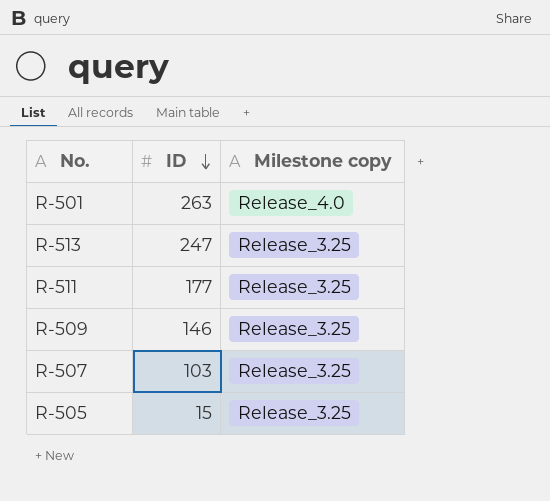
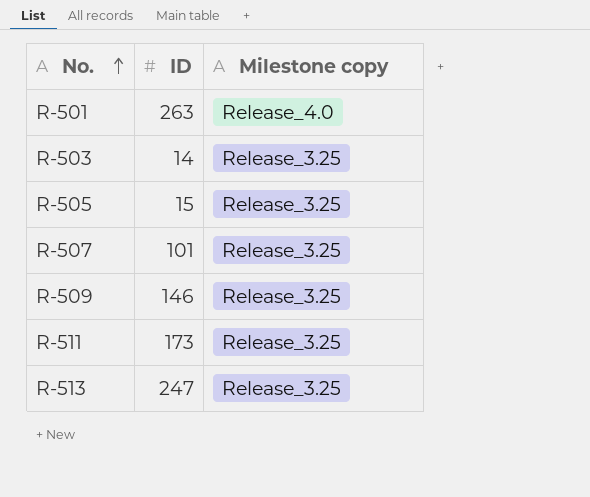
row order: ID descending -> No. ascending
row R-503: none -> 14 | Release_3.25
R-507 | ID: 103 -> 101
R-511 | ID: 177 -> 173

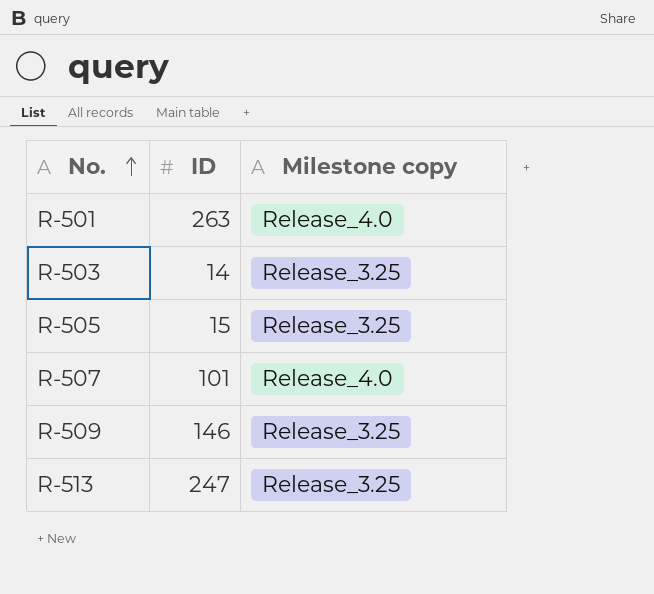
row R-511: 173 | Release_3.25 -> none
R-507 | Milestone copy: Release_3.25 -> Release_4.0

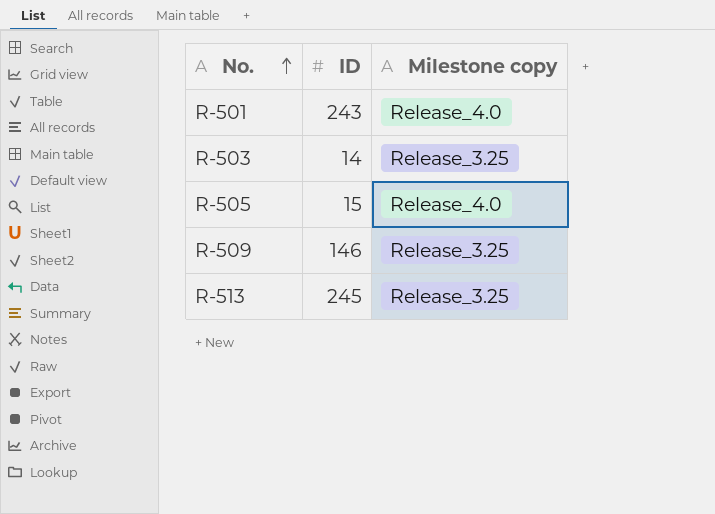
row R-507: 101 | Release_4.0 -> none
R-501 | ID: 263 -> 243
R-505 | Milestone copy: Release_3.25 -> Release_4.0
R-513 | ID: 247 -> 245

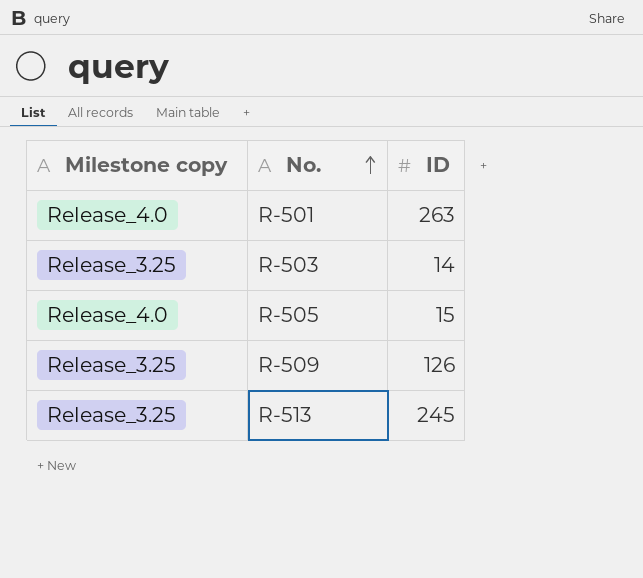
column Milestone copy | position: 3 -> 1
R-501 | ID: 243 -> 263
R-509 | ID: 146 -> 126

